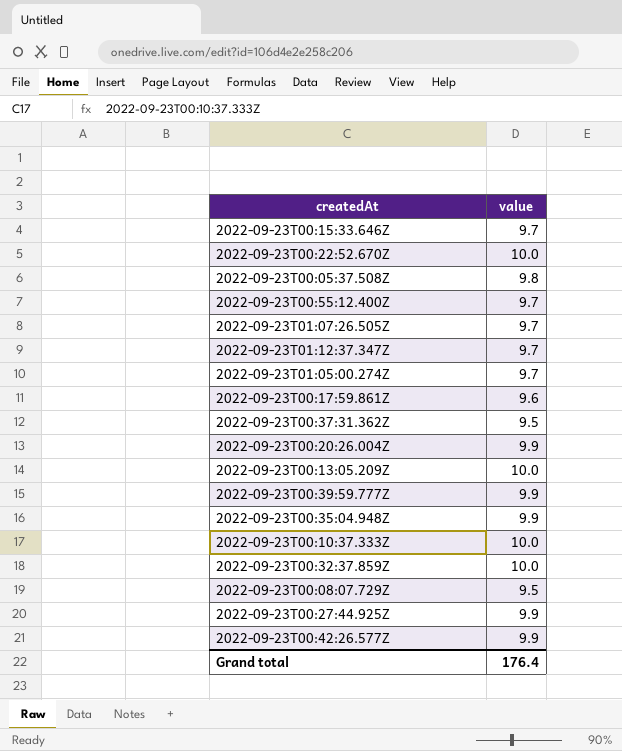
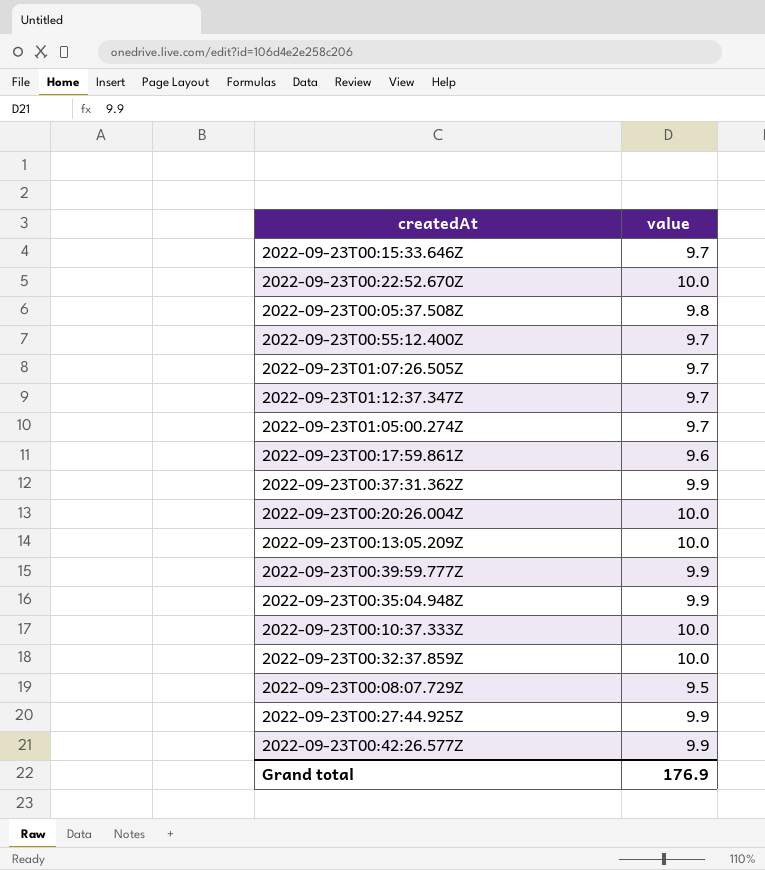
2022-09-23T00:37:31.362Z | value: 9.5 -> 9.9
2022-09-23T00:20:26.004Z | value: 9.9 -> 10.0
Grand total | value: 176.4 -> 176.9

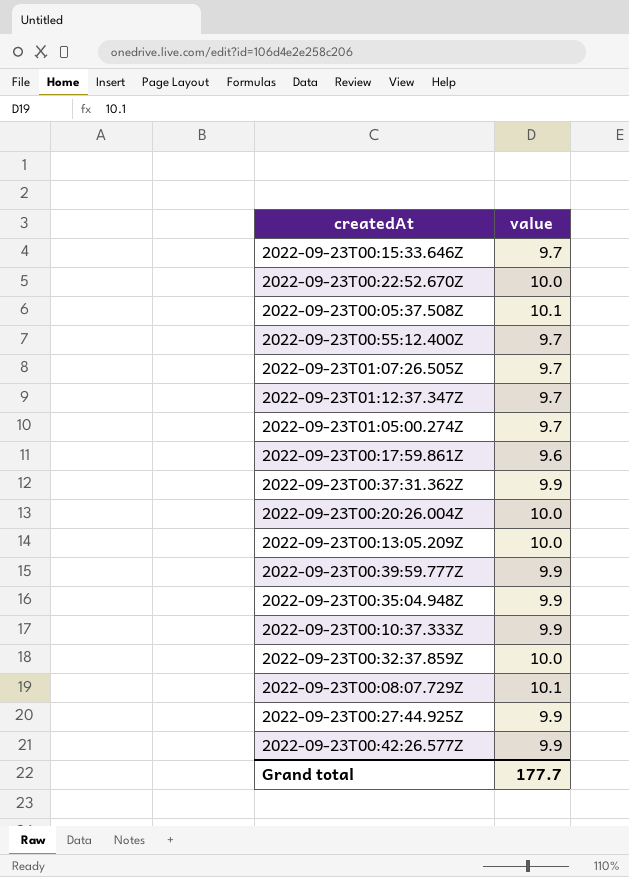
2022-09-23T00:05:37.508Z | value: 9.8 -> 10.1
2022-09-23T00:10:37.333Z | value: 10.0 -> 9.9
2022-09-23T00:08:07.729Z | value: 9.5 -> 10.1
Grand total | value: 176.9 -> 177.7

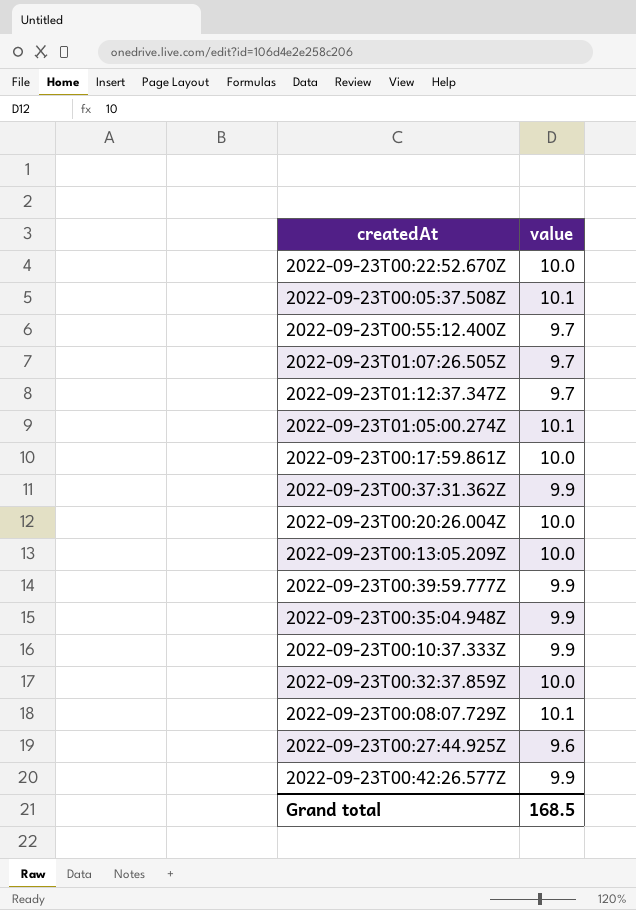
row 2022-09-23T00:15:33.646Z: 9.7 -> none
2022-09-23T01:05:00.274Z | value: 9.7 -> 10.1
2022-09-23T00:17:59.861Z | value: 9.6 -> 10.0
2022-09-23T00:27:44.925Z | value: 9.9 -> 9.6
Grand total | value: 177.7 -> 168.5

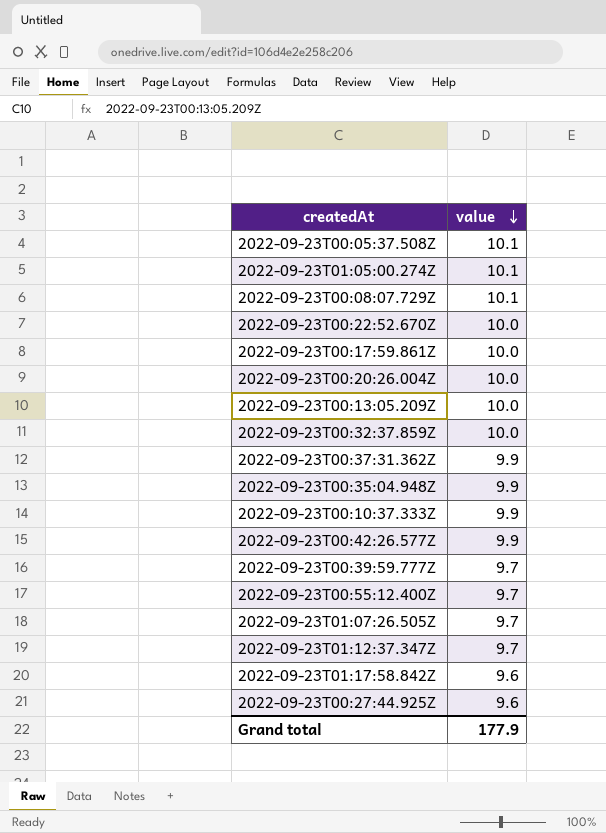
row order: none -> value descending
2022-09-23T00:39:59.777Z | value: 9.9 -> 9.7
row 2022-09-23T01:17:58.842Z: none -> 9.6
Grand total | value: 168.5 -> 177.9

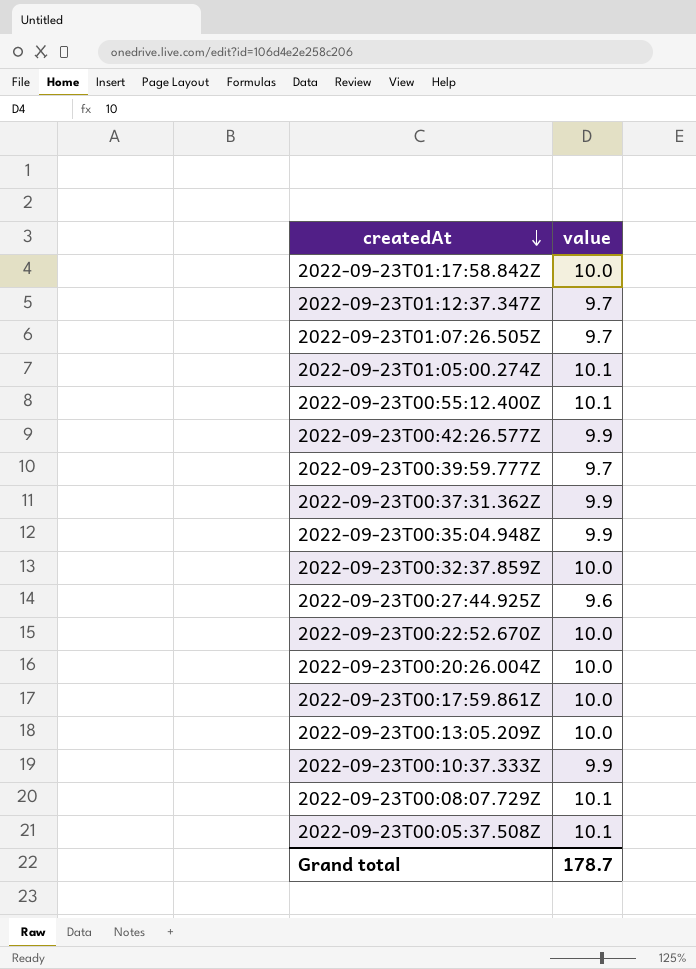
row order: value descending -> createdAt descending
2022-09-23T01:17:58.842Z | value: 9.6 -> 10.0
2022-09-23T00:55:12.400Z | value: 9.7 -> 10.1
Grand total | value: 177.9 -> 178.7

